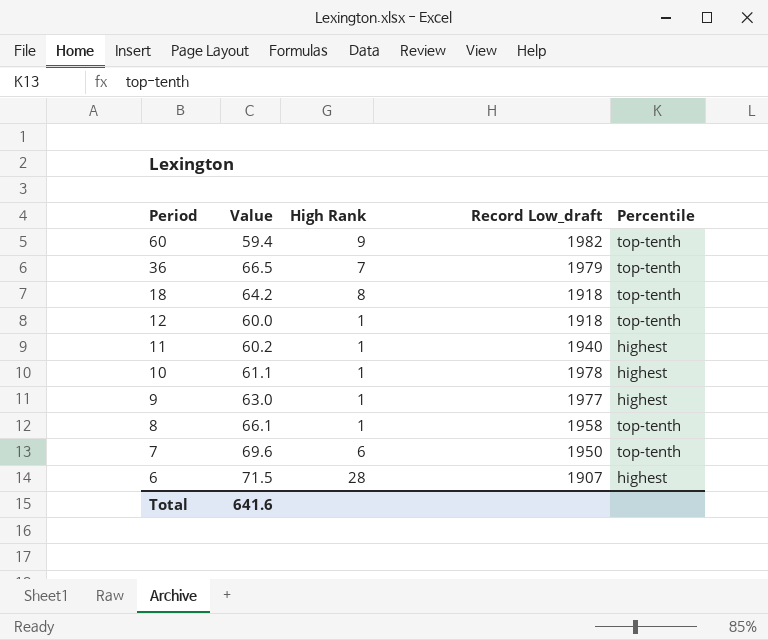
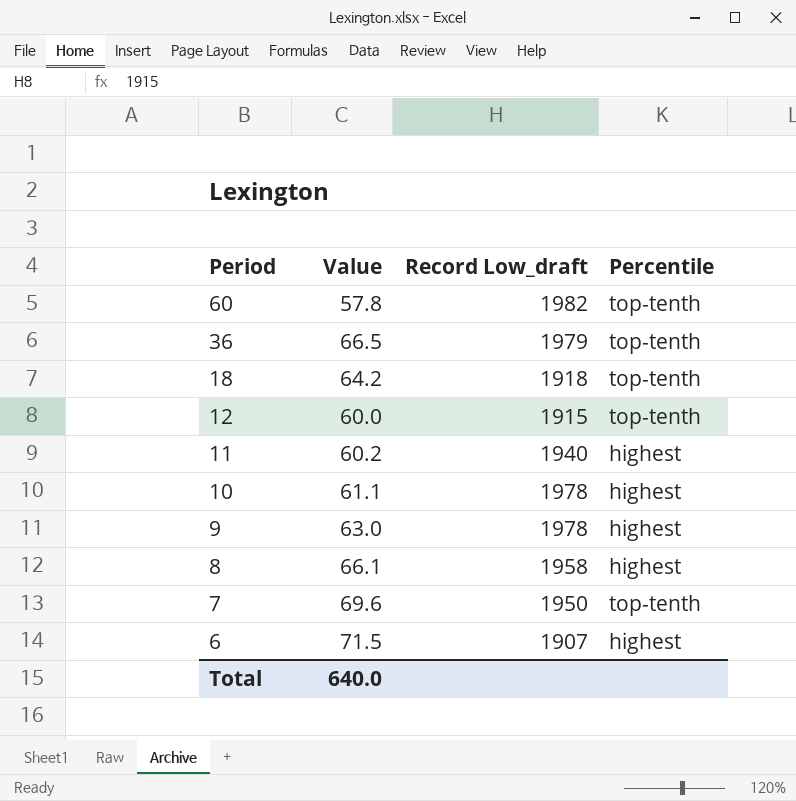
column High Rank | position: 3 -> none
60 | Value: 59.4 -> 57.8
12 | Record Low_draft: 1918 -> 1915
9 | Record Low_draft: 1977 -> 1978
8 | Percentile: top-tenth -> highest
Total | Value: 641.6 -> 640.0

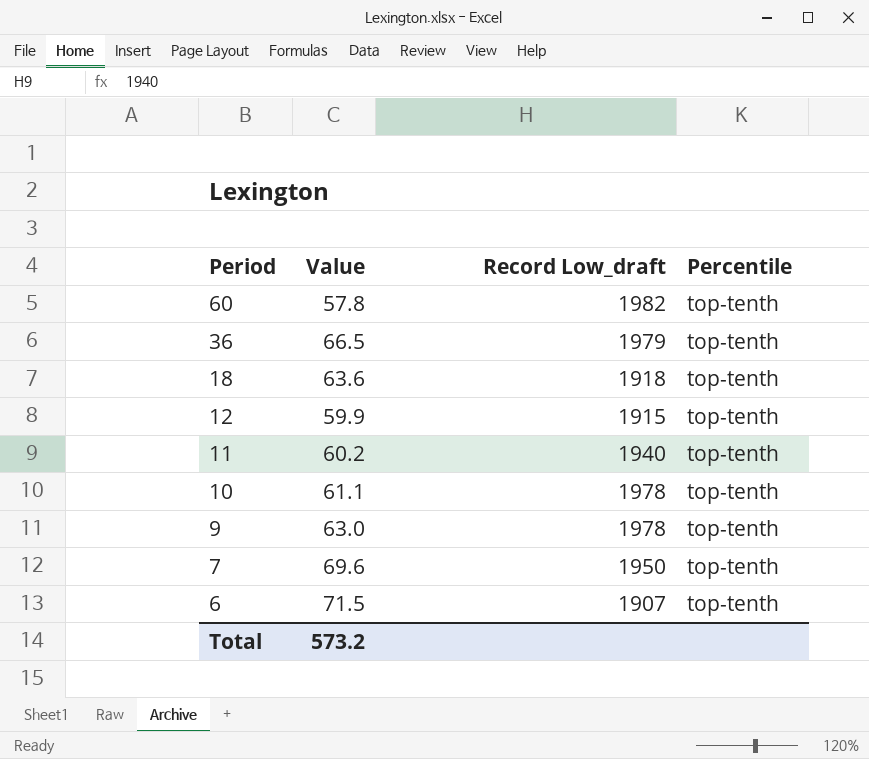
row 8: 66.1 | 1958 | highest -> none
18 | Value: 64.2 -> 63.6
12 | Value: 60.0 -> 59.9
11 | Percentile: highest -> top-tenth
10 | Percentile: highest -> top-tenth
9 | Percentile: highest -> top-tenth
6 | Percentile: highest -> top-tenth
Total | Value: 640.0 -> 573.2

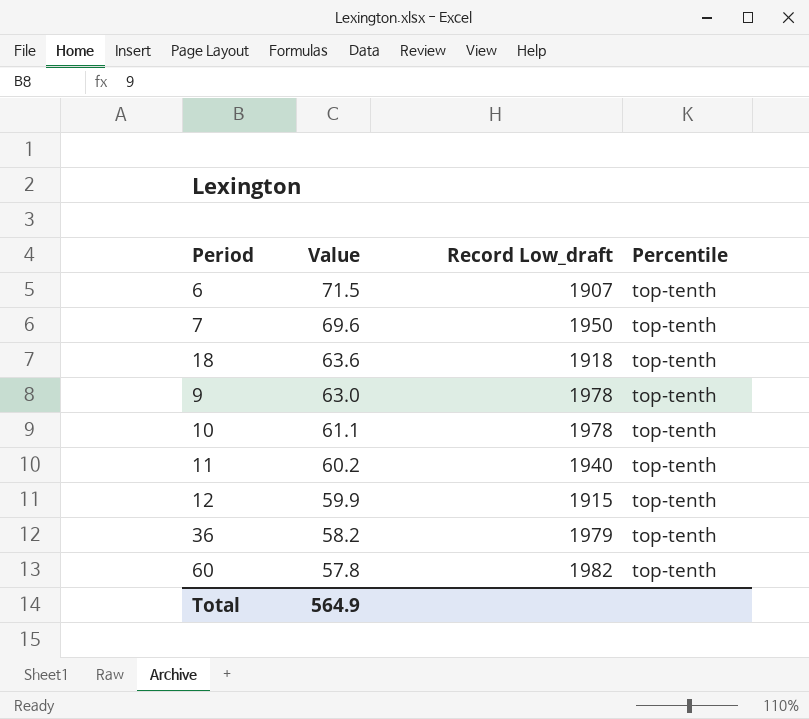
row order: Period descending -> Value descending
36 | Value: 66.5 -> 58.2
Total | Value: 573.2 -> 564.9

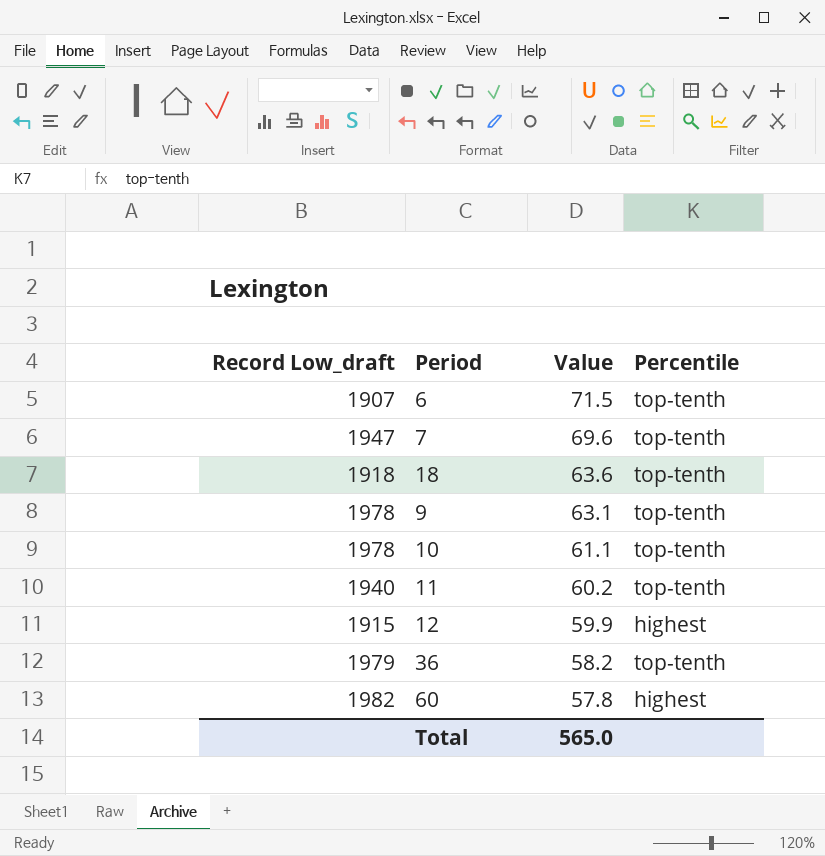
column Record Low_draft | position: 3 -> 1
7 | Record Low_draft: 1950 -> 1947
9 | Value: 63.0 -> 63.1
12 | Percentile: top-tenth -> highest
60 | Percentile: top-tenth -> highest
Total | Value: 564.9 -> 565.0

